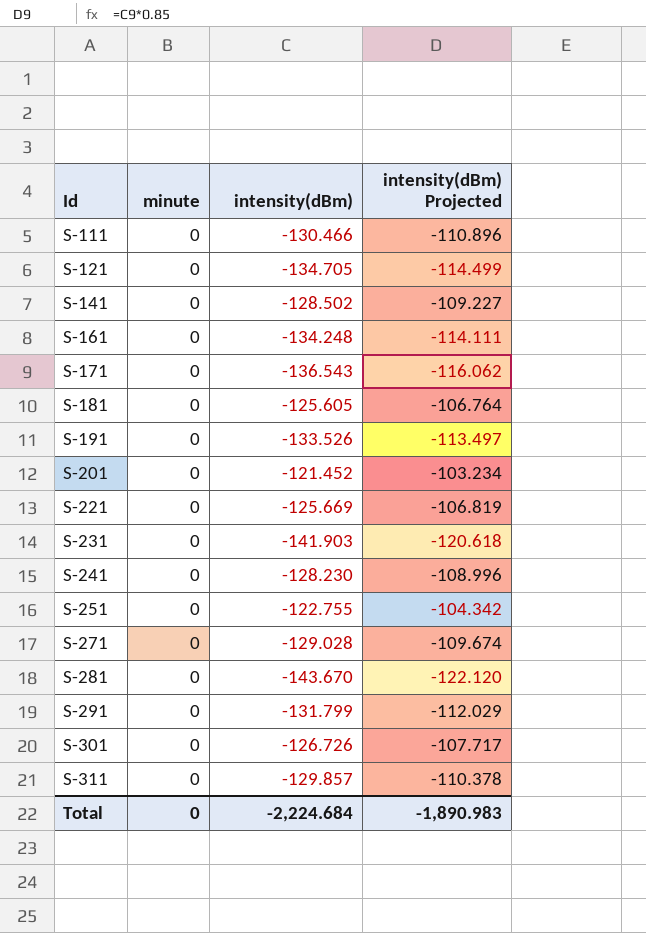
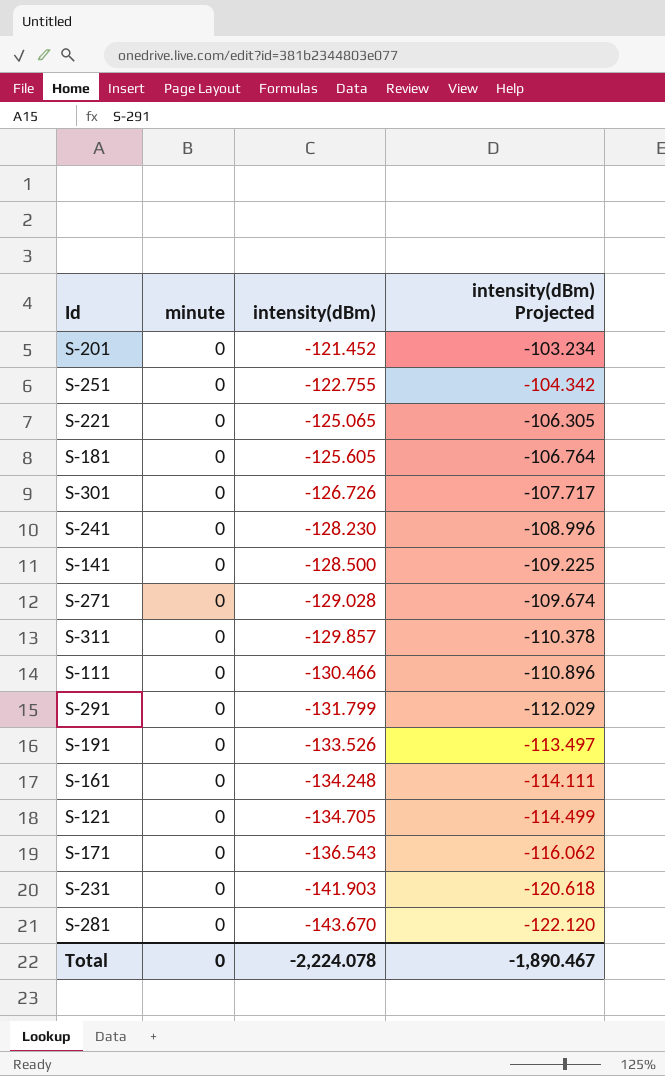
row order: Id ascending -> intensity(dBm) descending
S-221 | intensity(dBm): -125.669 -> -125.065
S-221 | intensity(dBm) Projected: -106.819 -> -106.305
S-141 | intensity(dBm): -128.502 -> -128.500
S-141 | intensity(dBm) Projected: -109.227 -> -109.225
Total | intensity(dBm): -2,224.684 -> -2,224.078
Total | intensity(dBm) Projected: -1,890.983 -> -1,890.467

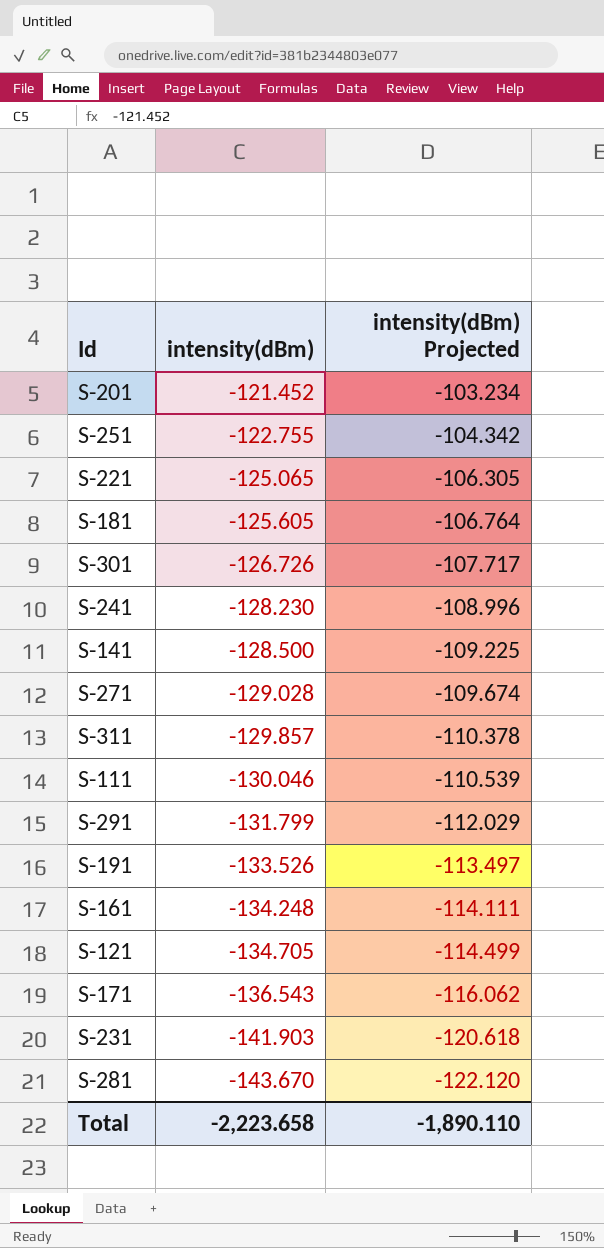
column minute | position: 2 -> none
S-111 | intensity(dBm): -130.466 -> -130.046
S-111 | intensity(dBm) Projected: -110.896 -> -110.539
Total | intensity(dBm): -2,224.078 -> -2,223.658
Total | intensity(dBm) Projected: -1,890.467 -> -1,890.110

